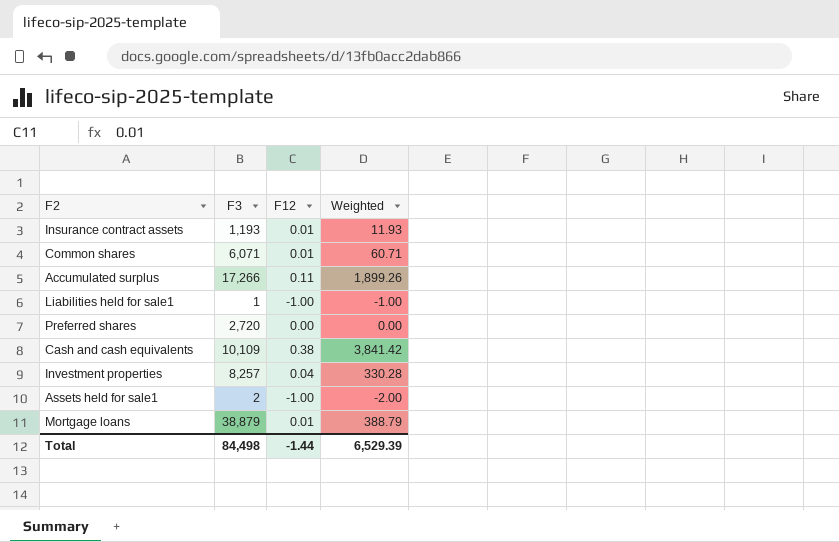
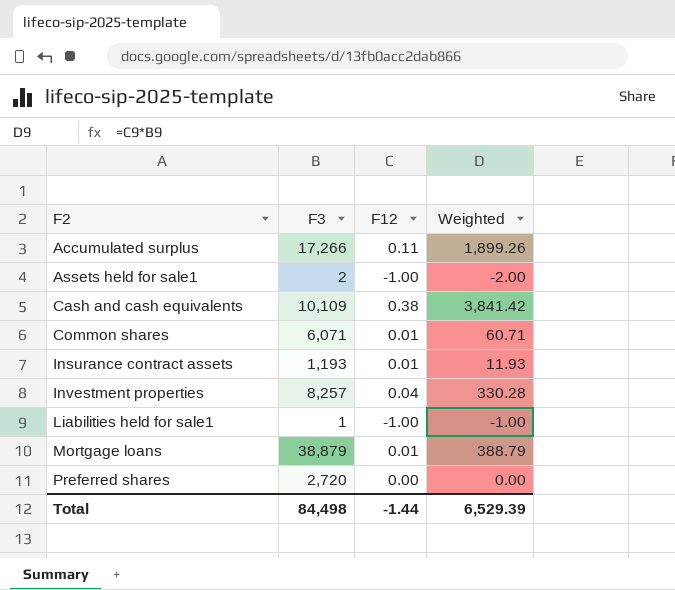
row order: none -> F2 ascending

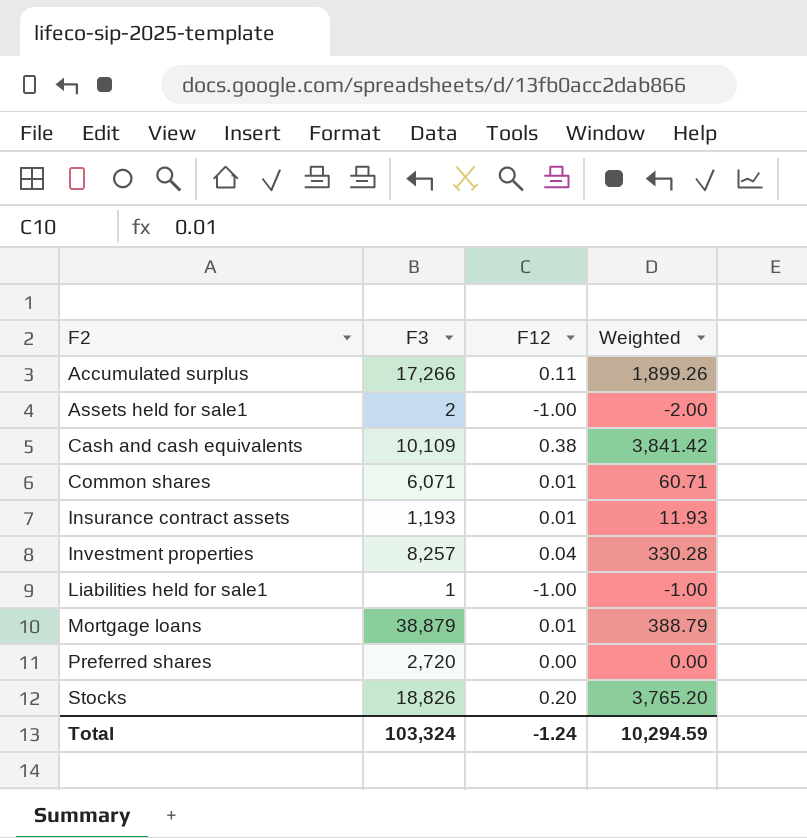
row Stocks: none -> 18,826 | 0.20 | 3,765.20
Total | F3: 84,498 -> 103,324
Total | F12: -1.44 -> -1.24
Total | Weighted: 6,529.39 -> 10,294.59

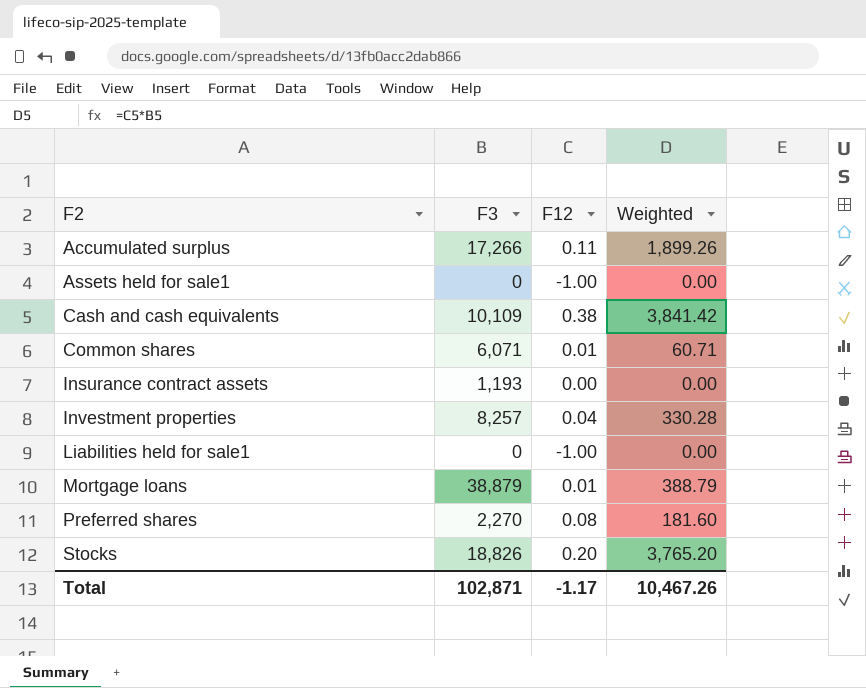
Assets held for sale1 | F3: 2 -> 0
Assets held for sale1 | Weighted: -2.00 -> 0.00
Insurance contract assets | F12: 0.01 -> 0.00
Insurance contract assets | Weighted: 11.93 -> 0.00
Liabilities held for sale1 | F3: 1 -> 0
Liabilities held for sale1 | Weighted: -1.00 -> 0.00
Preferred shares | F3: 2,720 -> 2,270
Preferred shares | F12: 0.00 -> 0.08
Preferred shares | Weighted: 0.00 -> 181.60
Total | F3: 103,324 -> 102,871
Total | F12: -1.24 -> -1.17
Total | Weighted: 10,294.59 -> 10,467.26

